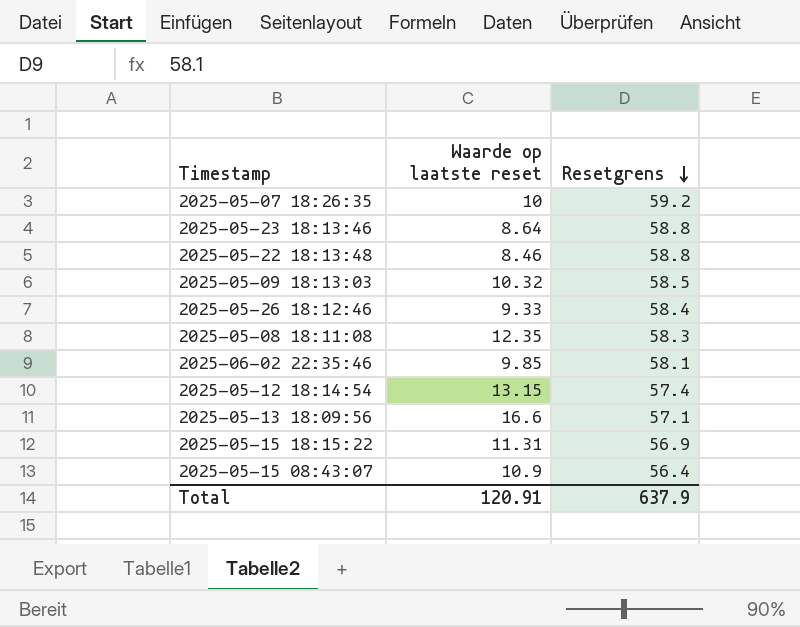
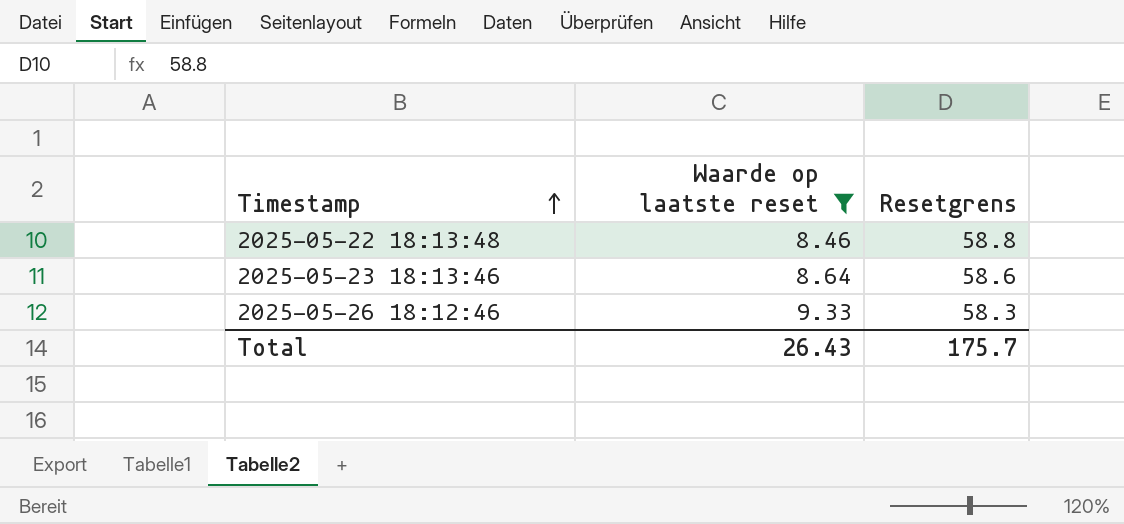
filter: none -> Waarde op laatste reset <= 9.33
row order: Resetgrens descending -> Timestamp ascending
2025-05-23 18:13:46 | Resetgrens: 58.8 -> 58.6
2025-05-26 18:12:46 | Resetgrens: 58.4 -> 58.3
Total | Waarde op laatste reset: 120.91 -> 26.43
Total | Resetgrens: 637.9 -> 175.7

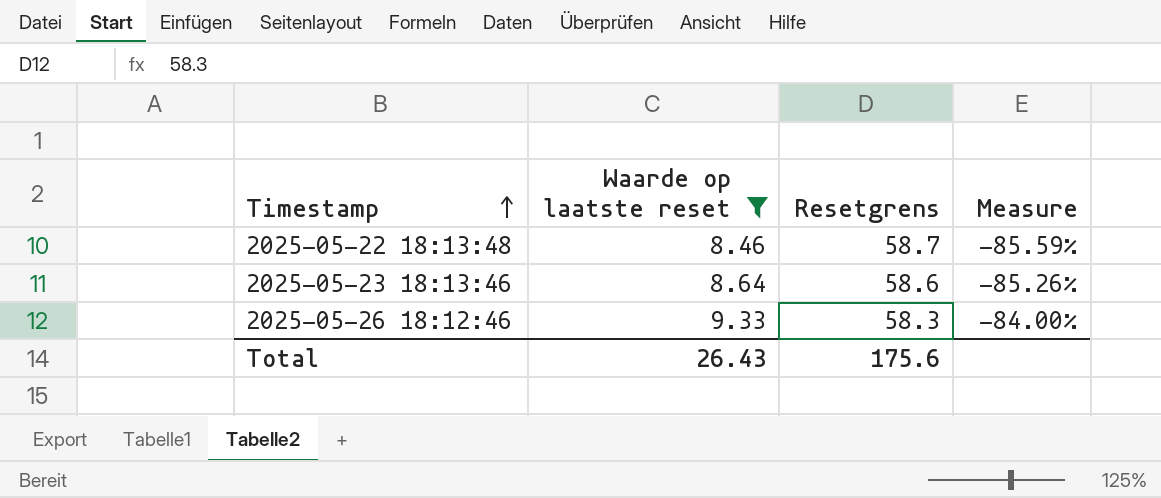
column Measure | formula: none -> ([Waarde op laatste reset] - [Resetgrens]) / [Resetgrens]
2025-05-22 18:13:48 | Resetgrens: 58.8 -> 58.7
Total | Resetgrens: 175.7 -> 175.6

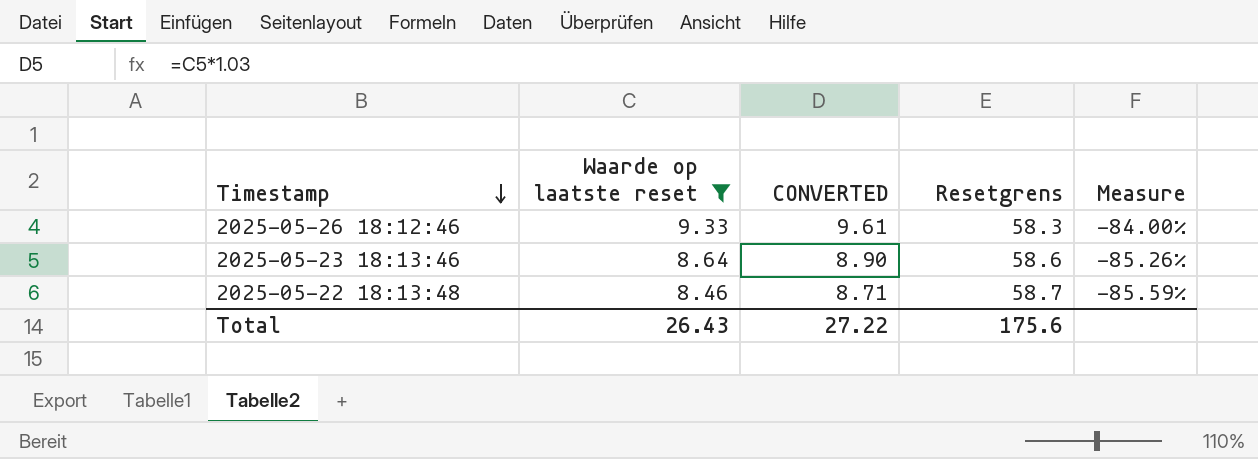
row order: Timestamp ascending -> Timestamp descending
column CONVERTED | formula: none -> [Waarde op laatste reset] * 1.03

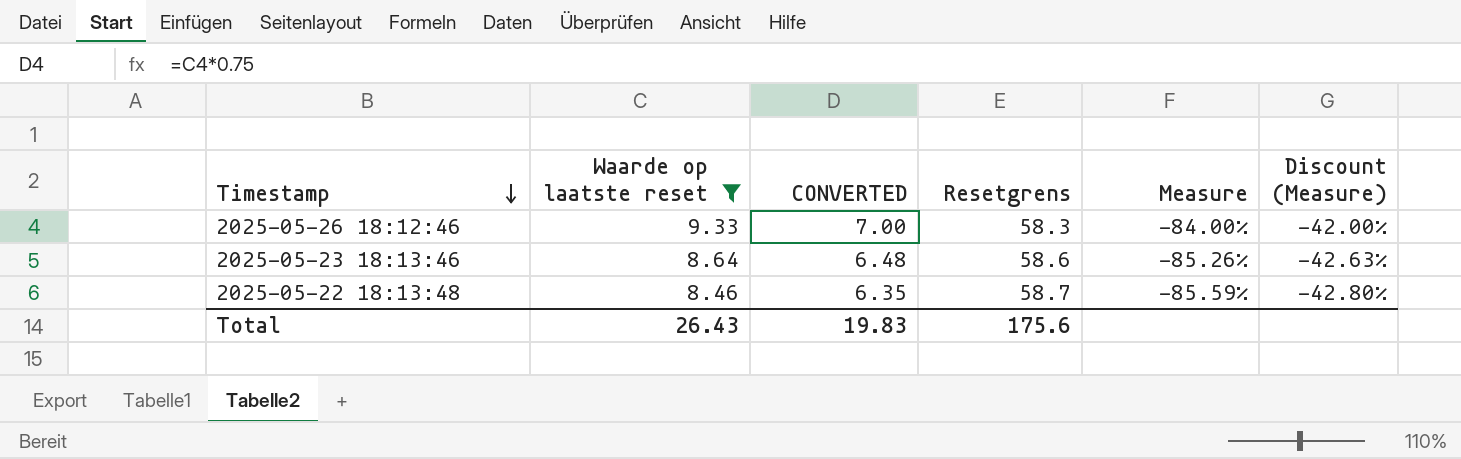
column CONVERTED | formula: [Waarde op laatste reset] * 1.03 -> [Waarde op laatste reset] * 0.75
column Discount (Measure) | formula: none -> [Measure] * 0.5
Total | CONVERTED: 27.22 -> 19.83

